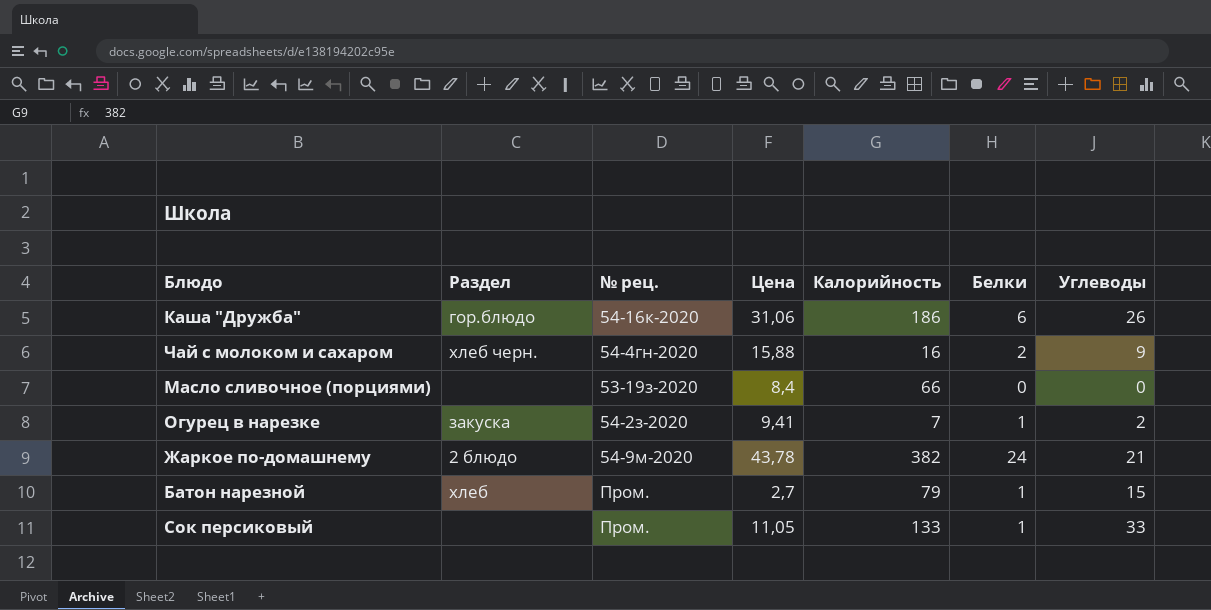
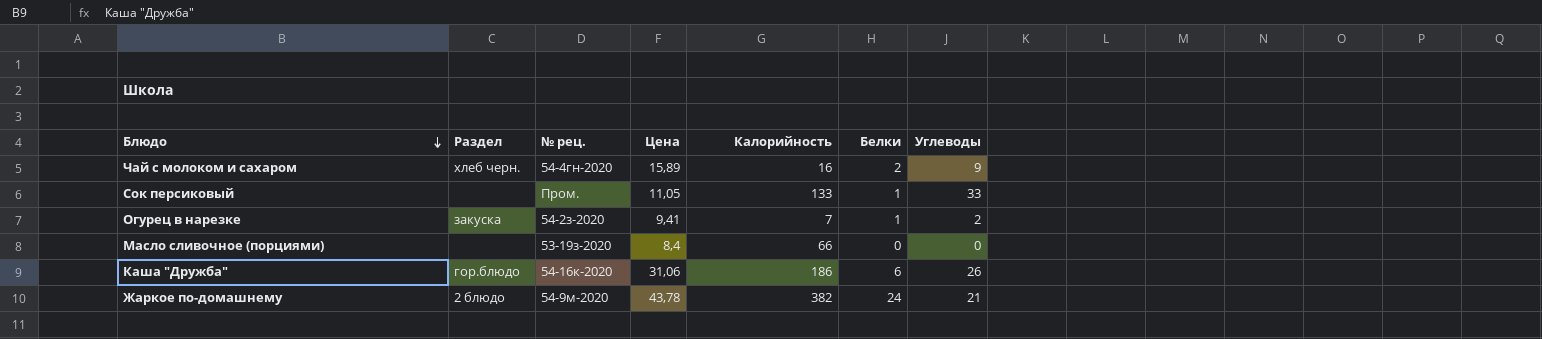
row order: none -> Блюдо descending
row Батон нарезной: хлеб | Пром. | 2,7 | 79 | 1 | 15 -> none
Чай с молоком и сахаром | Цена: 15,88 -> 15,89

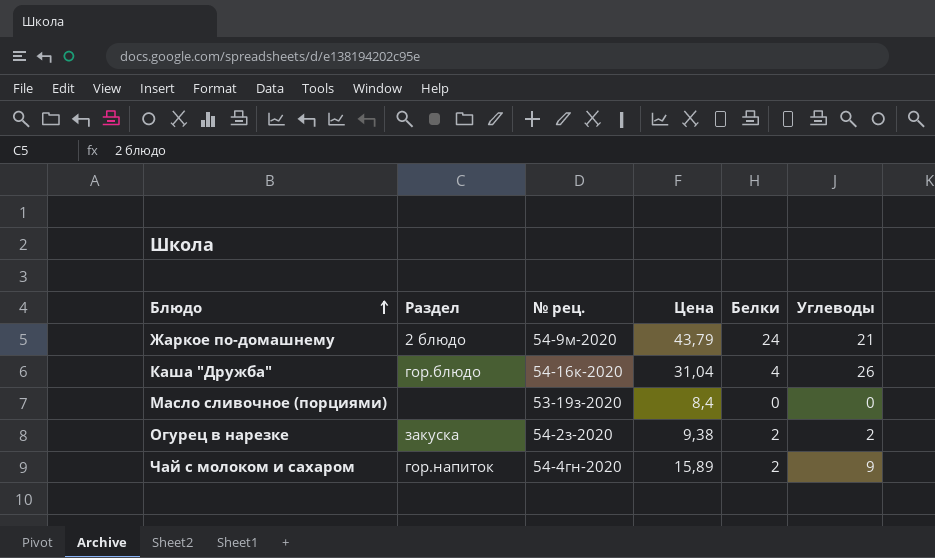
row order: Блюдо descending -> Блюдо ascending
column Калорийность | position: 5 -> none
row Сок персиковый: none | Пром. | 11,05 | 133 | 1 | 33 -> none
Жаркое по-домашнему | Цена: 43,78 -> 43,79
Каша "Дружба" | Цена: 31,06 -> 31,04
Каша "Дружба" | Белки: 6 -> 4
Огурец в нарезке | Цена: 9,41 -> 9,38
Огурец в нарезке | Белки: 1 -> 2
Чай с молоком и сахаром | Раздел: хлеб черн. -> гор.напиток

